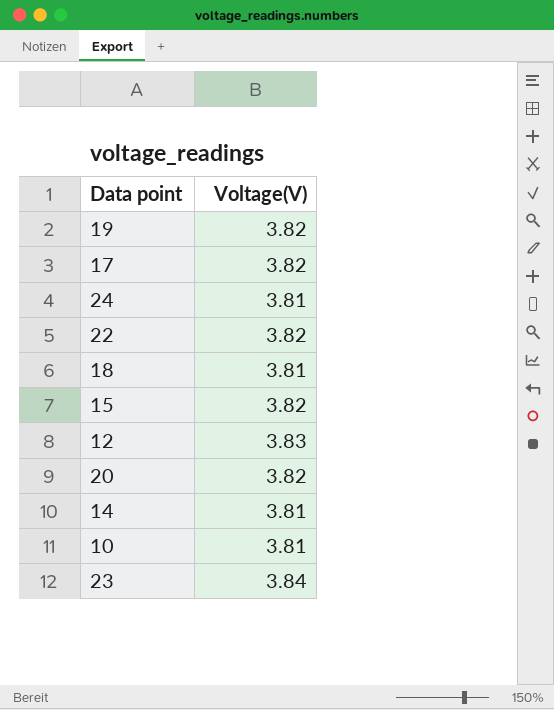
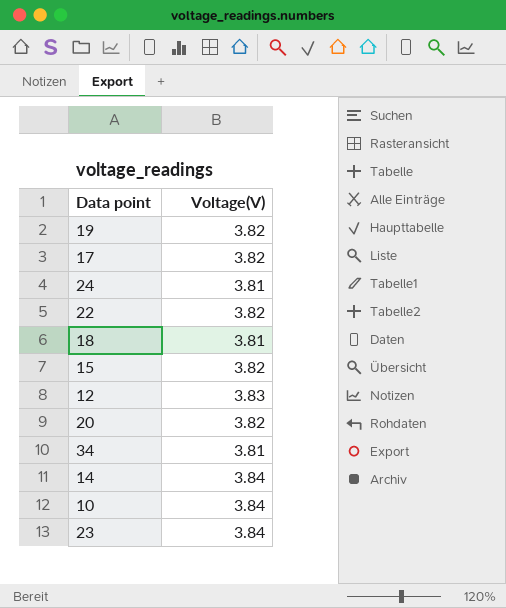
row 34: none -> 3.81
14 | Voltage(V): 3.81 -> 3.84
10 | Voltage(V): 3.81 -> 3.84

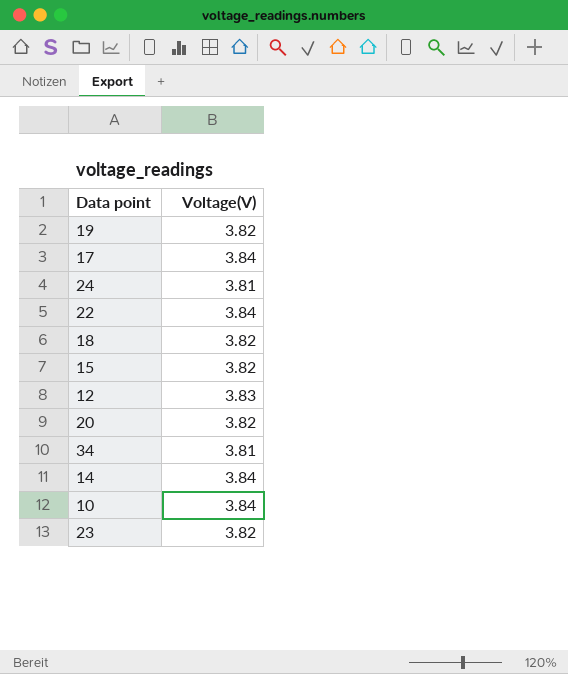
17 | Voltage(V): 3.82 -> 3.84
22 | Voltage(V): 3.82 -> 3.84
18 | Voltage(V): 3.81 -> 3.82
23 | Voltage(V): 3.84 -> 3.82

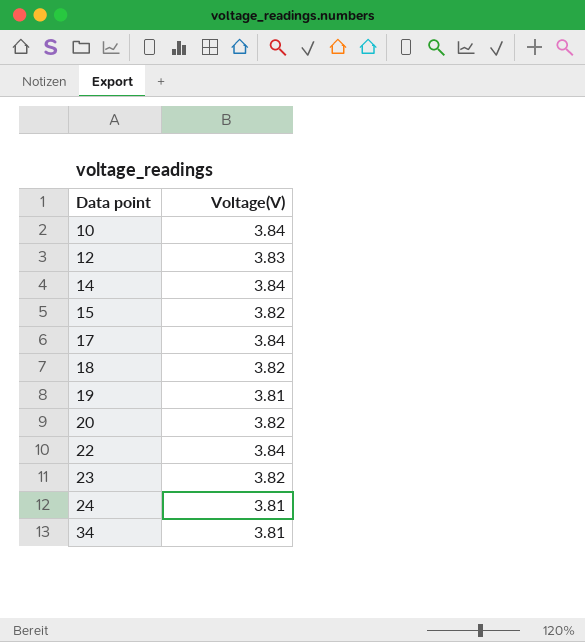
row order: none -> Data point ascending
19 | Voltage(V): 3.82 -> 3.81

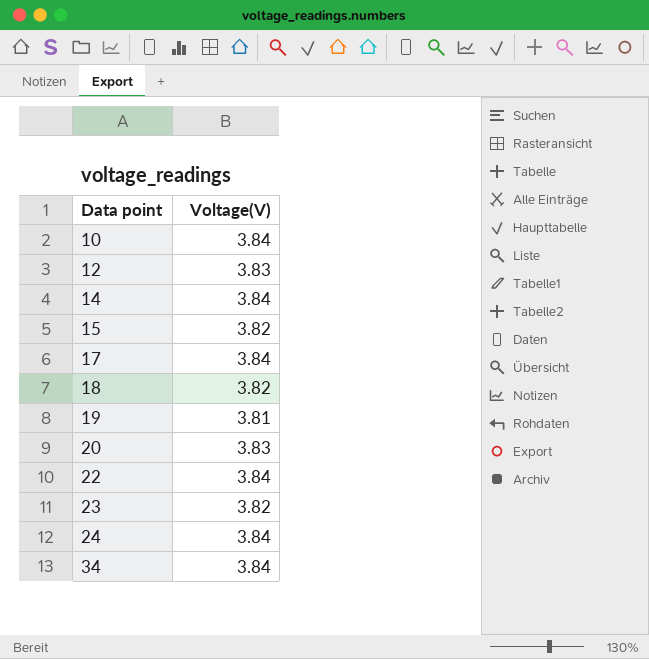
20 | Voltage(V): 3.82 -> 3.83
24 | Voltage(V): 3.81 -> 3.84
34 | Voltage(V): 3.81 -> 3.84

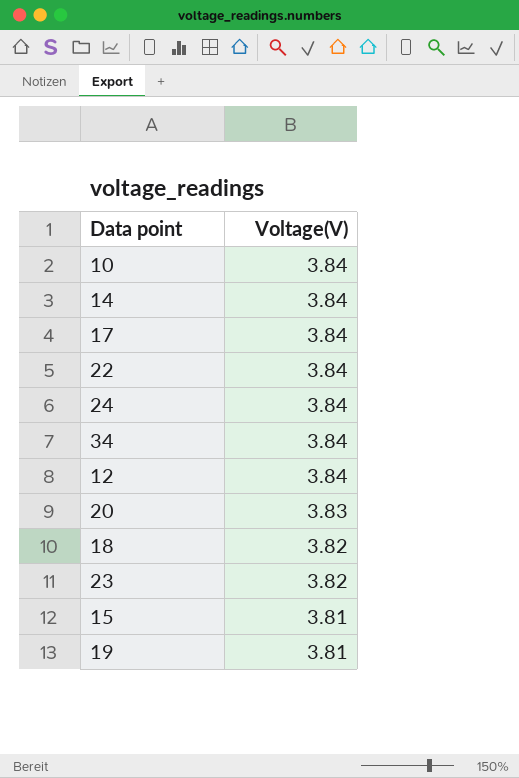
row order: Data point ascending -> Voltage(V) descending
12 | Voltage(V): 3.83 -> 3.84
15 | Voltage(V): 3.82 -> 3.81

